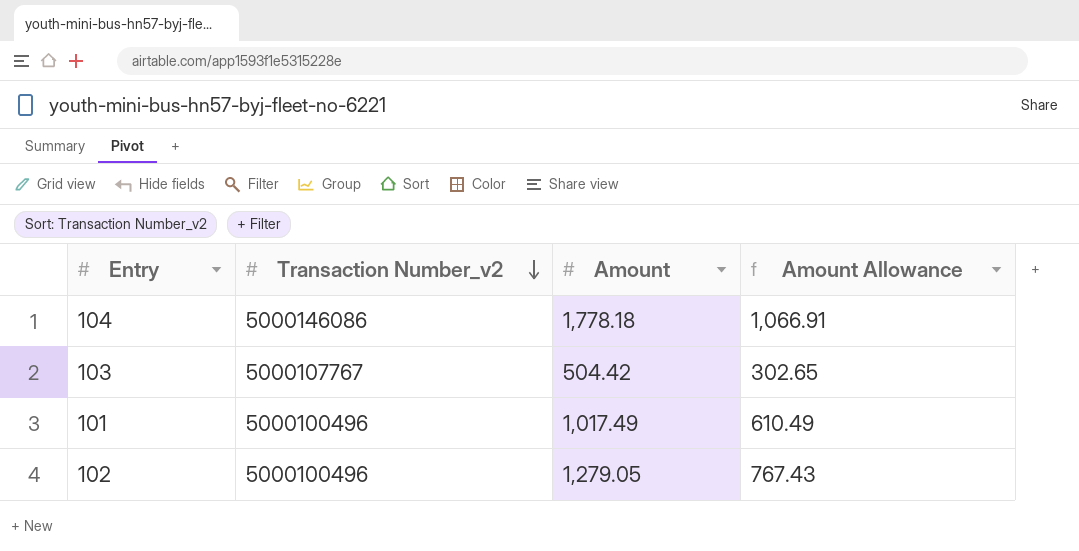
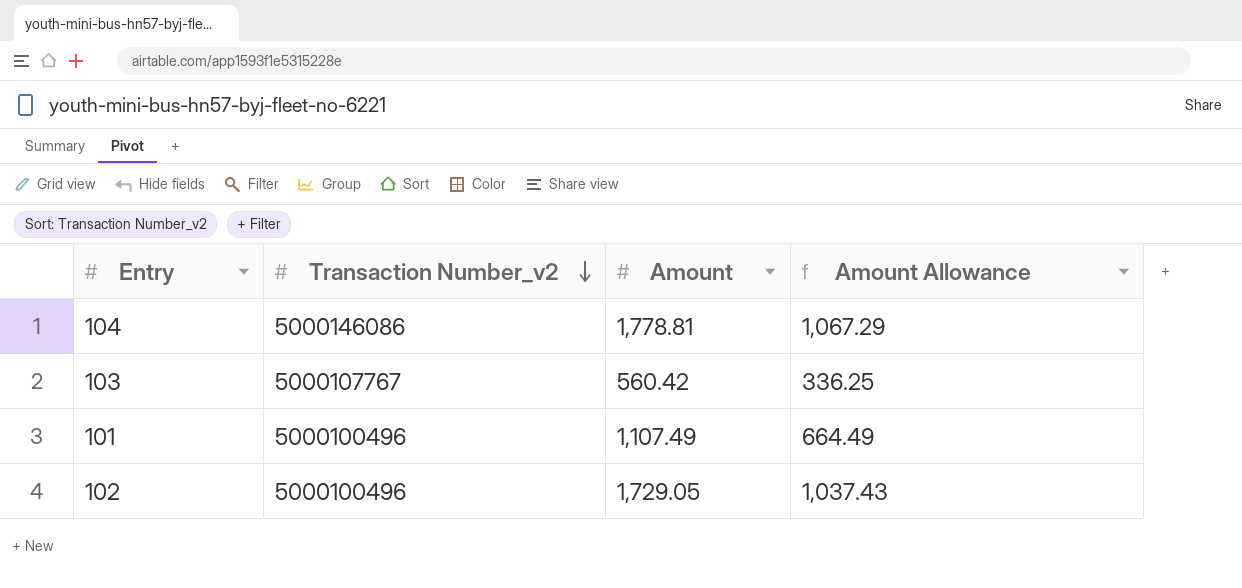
104 | Amount: 1,778.18 -> 1,778.81
104 | Amount Allowance: 1,066.91 -> 1,067.29
103 | Amount: 504.42 -> 560.42
103 | Amount Allowance: 302.65 -> 336.25
101 | Amount: 1,017.49 -> 1,107.49
101 | Amount Allowance: 610.49 -> 664.49
102 | Amount: 1,279.05 -> 1,729.05
102 | Amount Allowance: 767.43 -> 1,037.43

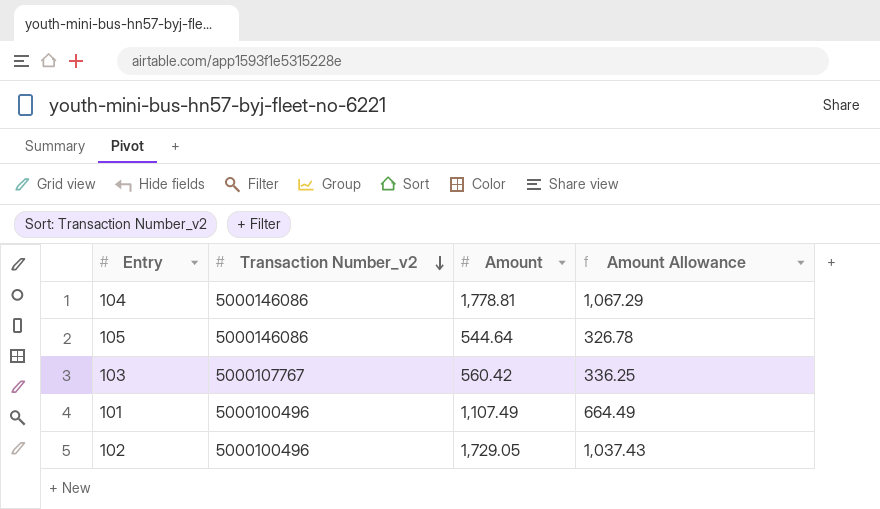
row 105: none -> 5000146086 | 544.64 | 326.78

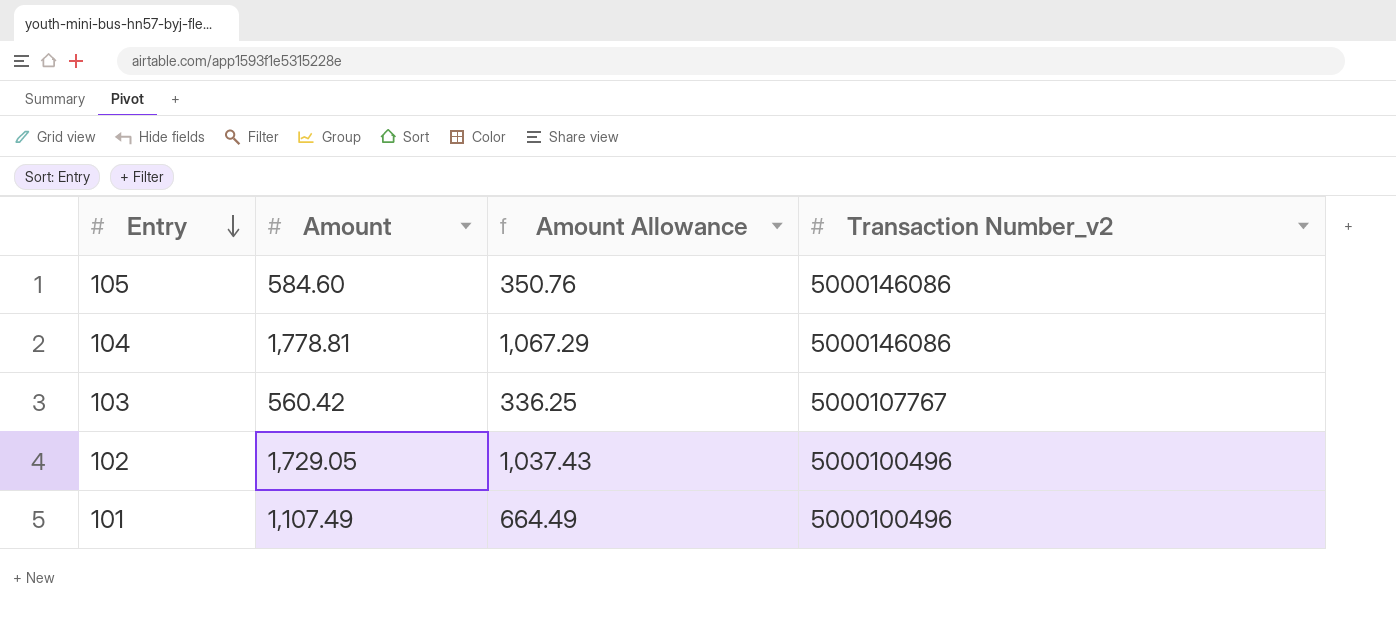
row order: Transaction Number_v2 descending -> Entry descending
column Transaction Number_v2 | position: 2 -> 4
105 | Amount: 544.64 -> 584.60
105 | Amount Allowance: 326.78 -> 350.76

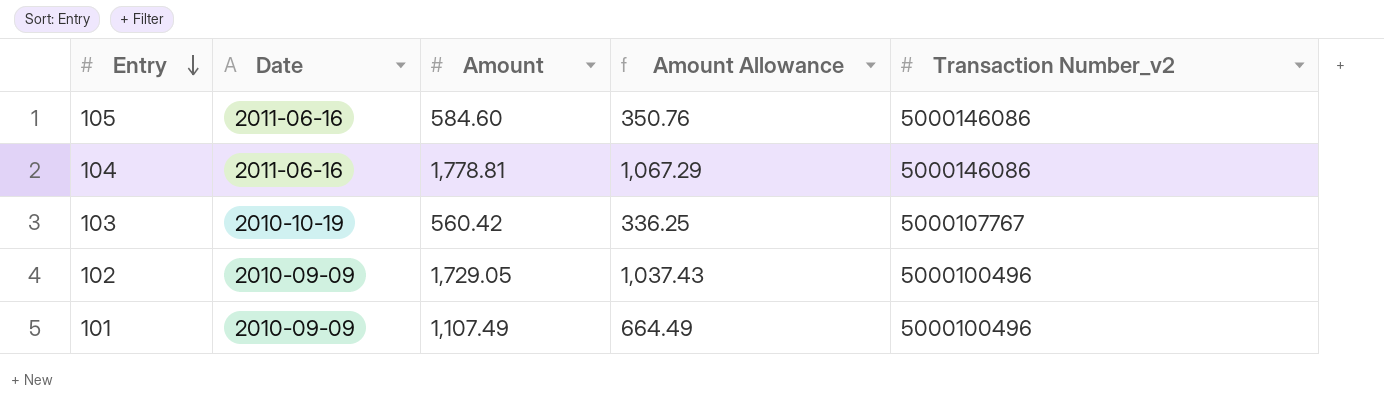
column Date | position: none -> 2

